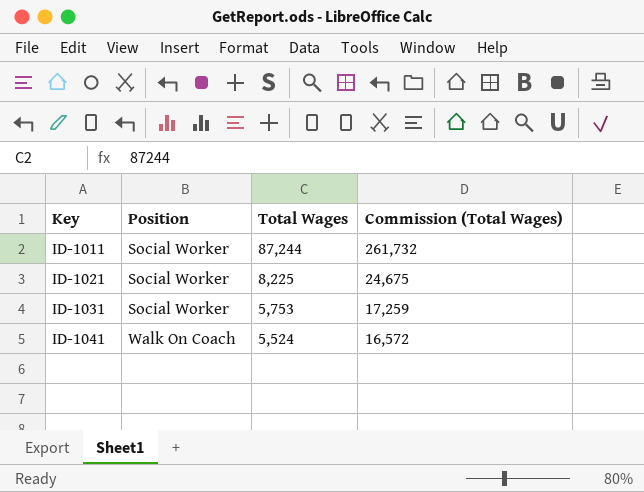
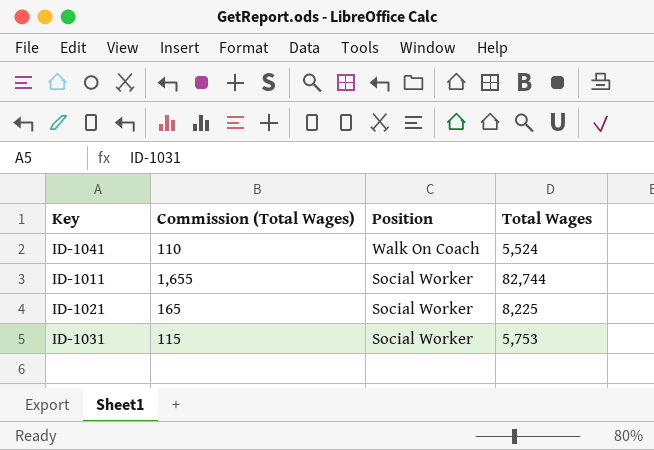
row order: Key ascending -> Position descending
column Commission (Total Wages) | formula: [Total Wages] * 3 -> [Total Wages] * 0.02
column Commission (Total Wages) | position: 4 -> 2
ID-1011 | Total Wages: 87,244 -> 82,744

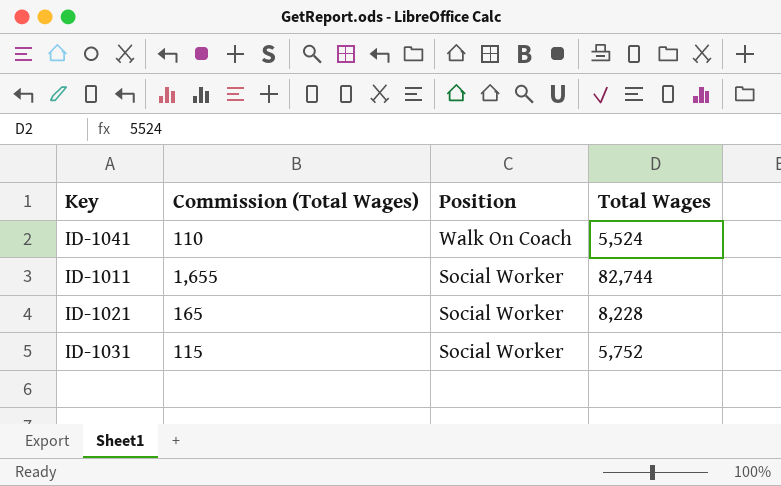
ID-1021 | Total Wages: 8,225 -> 8,228
ID-1031 | Total Wages: 5,753 -> 5,752

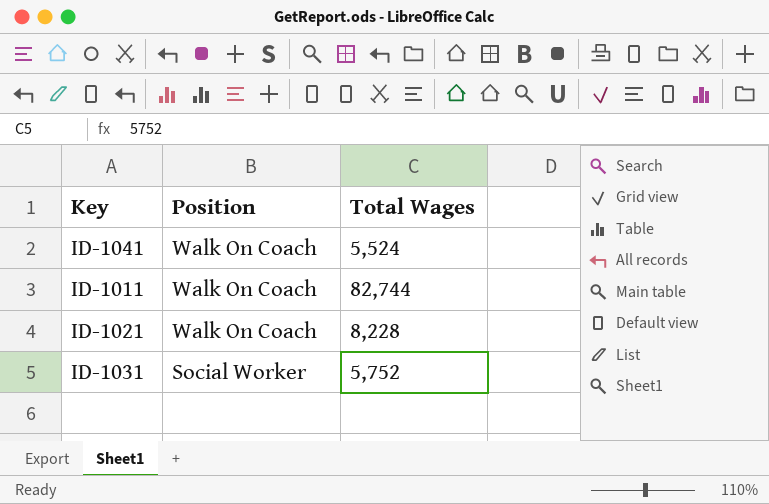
column Commission (Total Wages) | formula: [Total Wages] * 0.02 -> none
ID-1011 | Position: Social Worker -> Walk On Coach
ID-1021 | Position: Social Worker -> Walk On Coach

